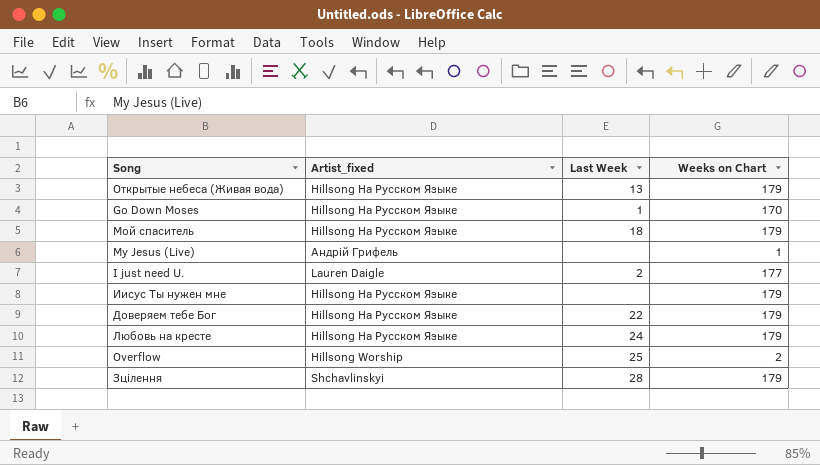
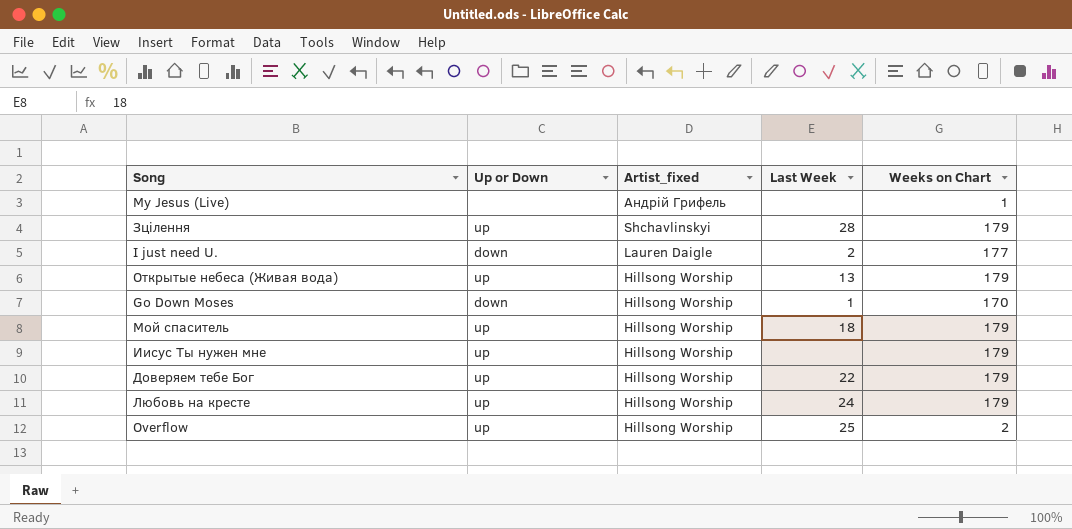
row order: none -> Artist_fixed descending
column Up or Down | position: none -> 2
Открытые небеса (Живая вода) | Artist_fixed: Hillsong На Русском Языке -> Hillsong Worship
Go Down Moses | Artist_fixed: Hillsong На Русском Языке -> Hillsong Worship
Мой спаситель | Artist_fixed: Hillsong На Русском Языке -> Hillsong Worship
Иисус Ты нужен мне | Artist_fixed: Hillsong На Русском Языке -> Hillsong Worship
Доверяем тебе Бог | Artist_fixed: Hillsong На Русском Языке -> Hillsong Worship
Любовь на кресте | Artist_fixed: Hillsong На Русском Языке -> Hillsong Worship

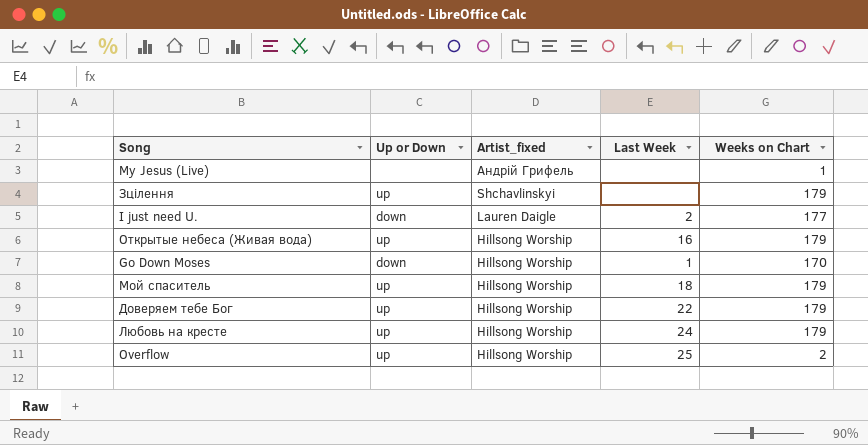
row Иисус Ты нужен мне: up | Hillsong Worship | none | 179 -> none
Зцілення | Last Week: 28 -> none
Открытые небеса (Живая вода) | Last Week: 13 -> 16

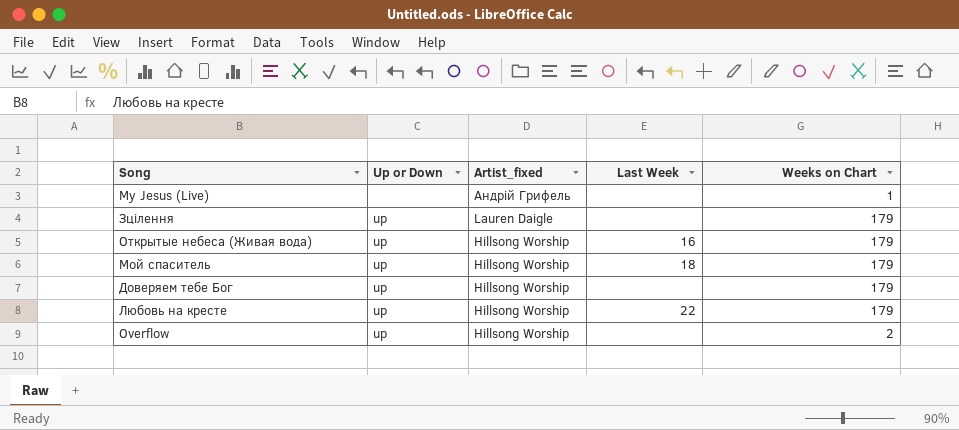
row I just need U.: down | Lauren Daigle | 2 | 177 -> none
row Go Down Moses: down | Hillsong Worship | 1 | 170 -> none
Зцілення | Artist_fixed: Shchavlinskyi -> Lauren Daigle
Доверяем тебе Бог | Last Week: 22 -> none
Любовь на кресте | Last Week: 24 -> 22
Overflow | Last Week: 25 -> none

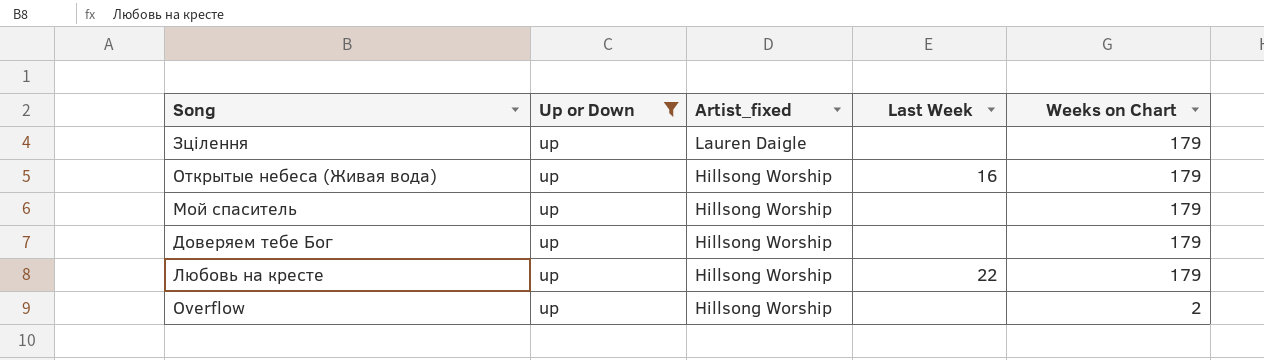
filter: none -> Up or Down = up
Мой спаситель | Last Week: 18 -> none

